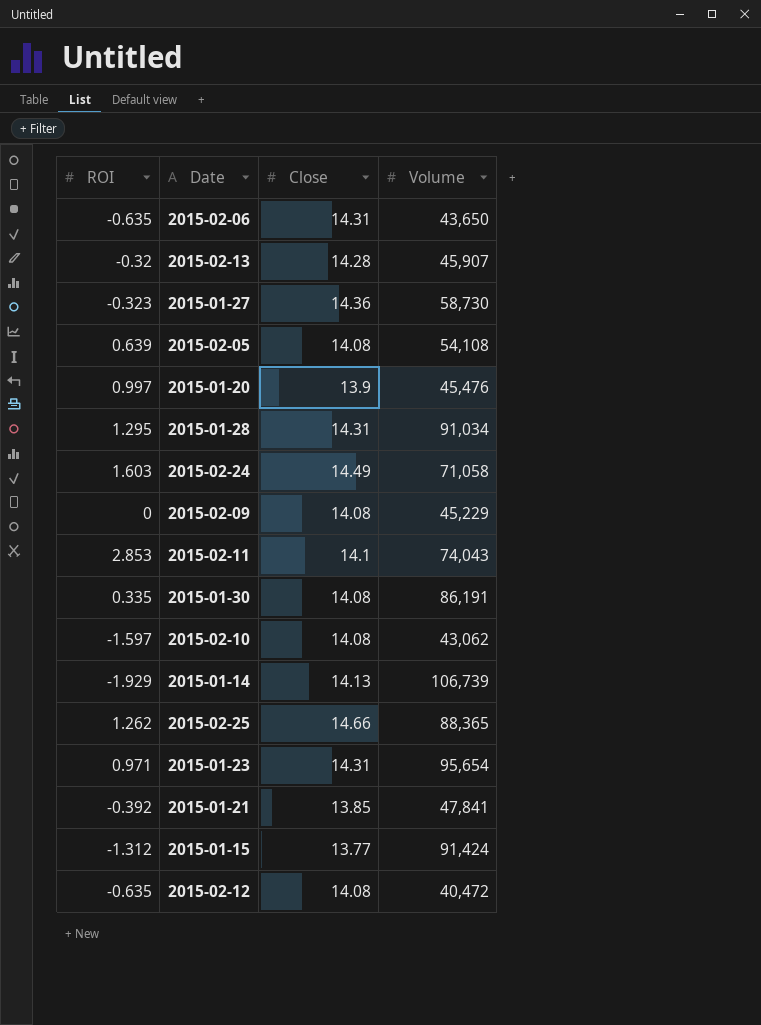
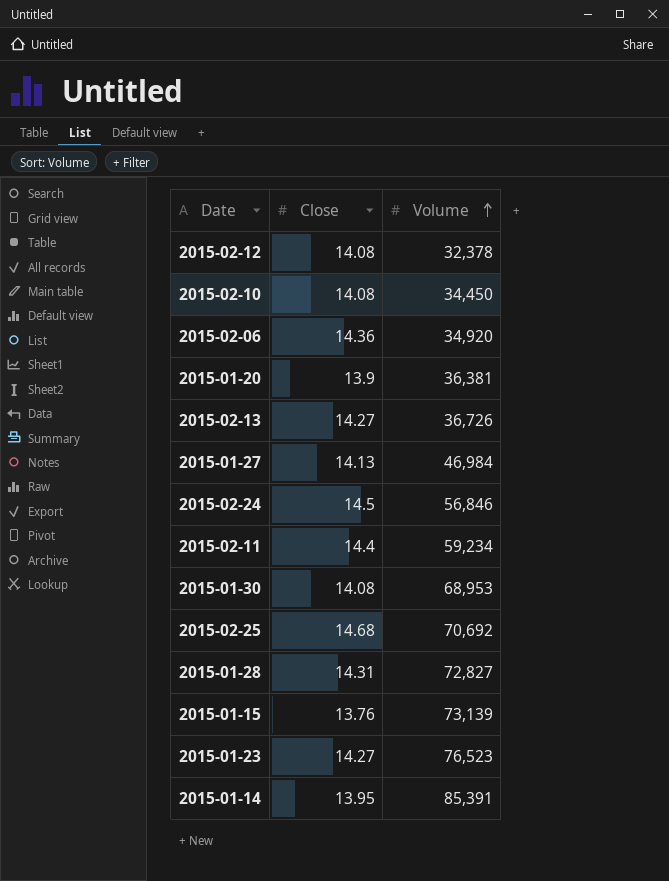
row order: none -> Volume ascending
column ROI | position: 1 -> none
row 2015-02-05: 0.639 | 14.08 | 54,108 -> none
row 2015-02-09: 0 | 14.08 | 45,229 -> none
row 2015-01-21: -0.392 | 13.85 | 47,841 -> none
2015-02-12 | Volume: 40,472 -> 32,378
2015-02-10 | Volume: 43,062 -> 34,450
2015-02-06 | Close: 14.31 -> 14.36
2015-02-06 | Volume: 43,650 -> 34,920
2015-01-20 | Volume: 45,476 -> 36,381
2015-02-13 | Close: 14.28 -> 14.27
2015-02-13 | Volume: 45,907 -> 36,726
2015-01-27 | Close: 14.36 -> 14.13
2015-01-27 | Volume: 58,730 -> 46,984
2015-02-24 | Close: 14.49 -> 14.5
2015-02-24 | Volume: 71,058 -> 56,846
2015-02-11 | Close: 14.1 -> 14.4
2015-02-11 | Volume: 74,043 -> 59,234
2015-01-30 | Volume: 86,191 -> 68,953
2015-02-25 | Close: 14.66 -> 14.68
2015-02-25 | Volume: 88,365 -> 70,692
2015-01-28 | Volume: 91,034 -> 72,827
2015-01-15 | Close: 13.77 -> 13.76
2015-01-15 | Volume: 91,424 -> 73,139
2015-01-23 | Close: 14.31 -> 14.27
2015-01-23 | Volume: 95,654 -> 76,523
2015-01-14 | Close: 14.13 -> 13.95
2015-01-14 | Volume: 106,739 -> 85,391

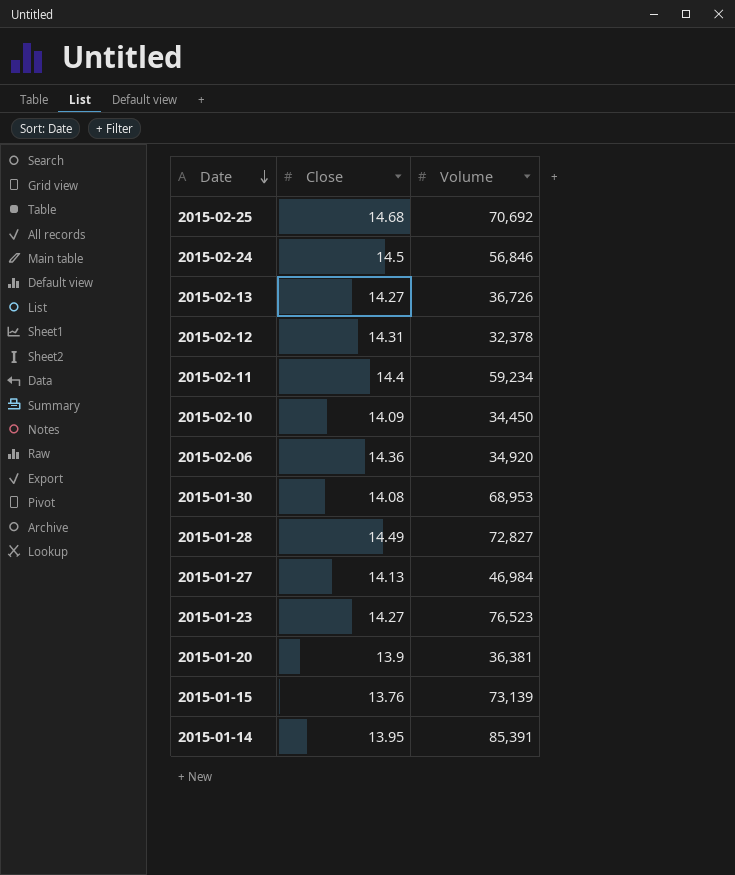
row order: Volume ascending -> Date descending
2015-02-12 | Close: 14.08 -> 14.31
2015-02-10 | Close: 14.08 -> 14.09
2015-01-28 | Close: 14.31 -> 14.49

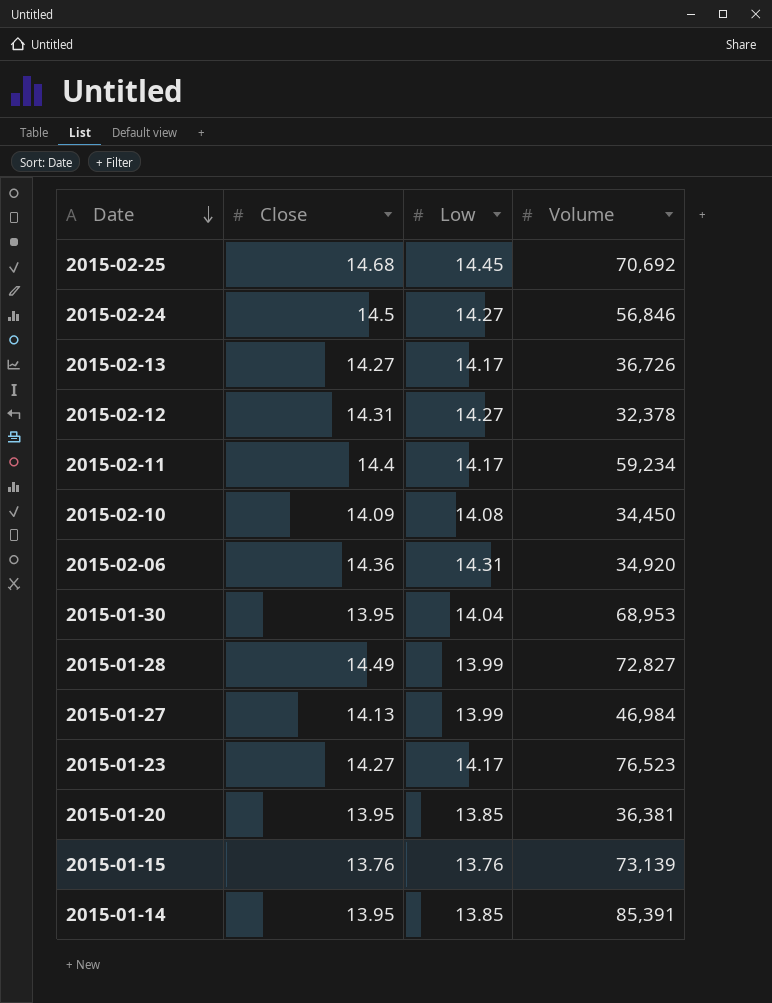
column Low | position: none -> 3
2015-01-30 | Close: 14.08 -> 13.95
2015-01-20 | Close: 13.9 -> 13.95

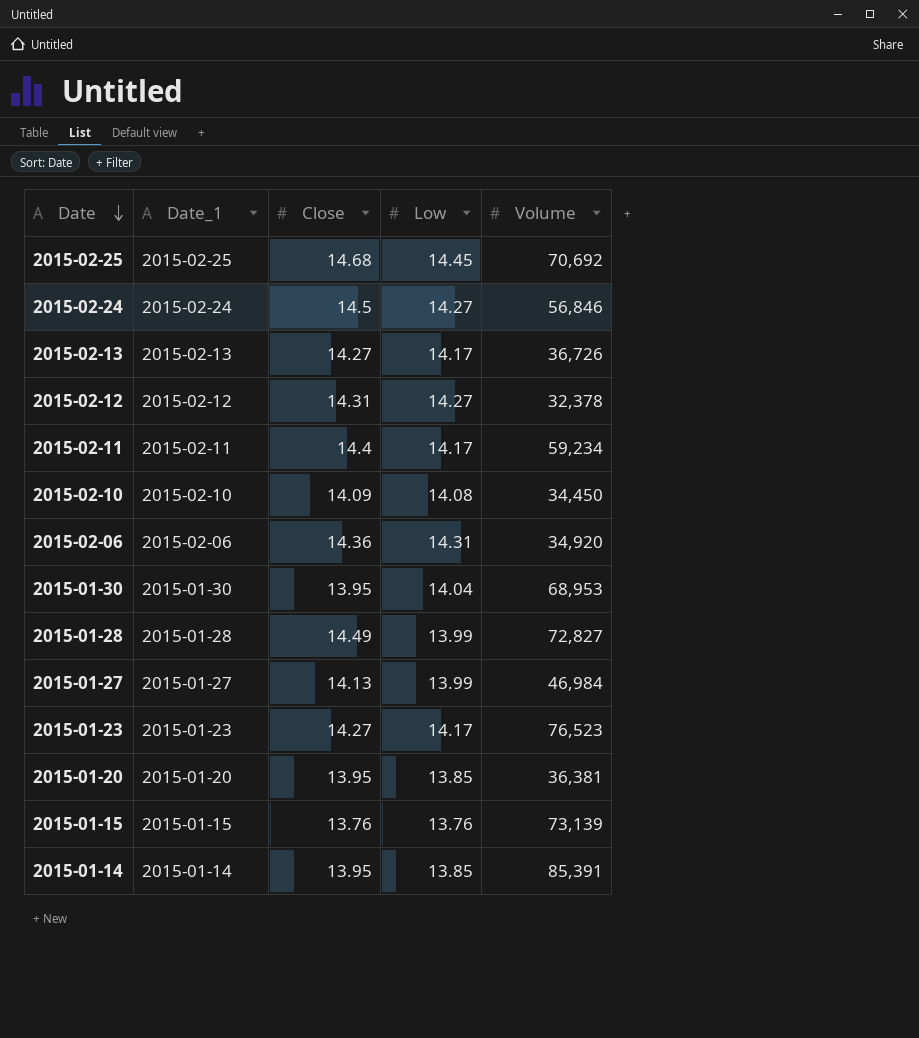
column Date_1 | position: none -> 2

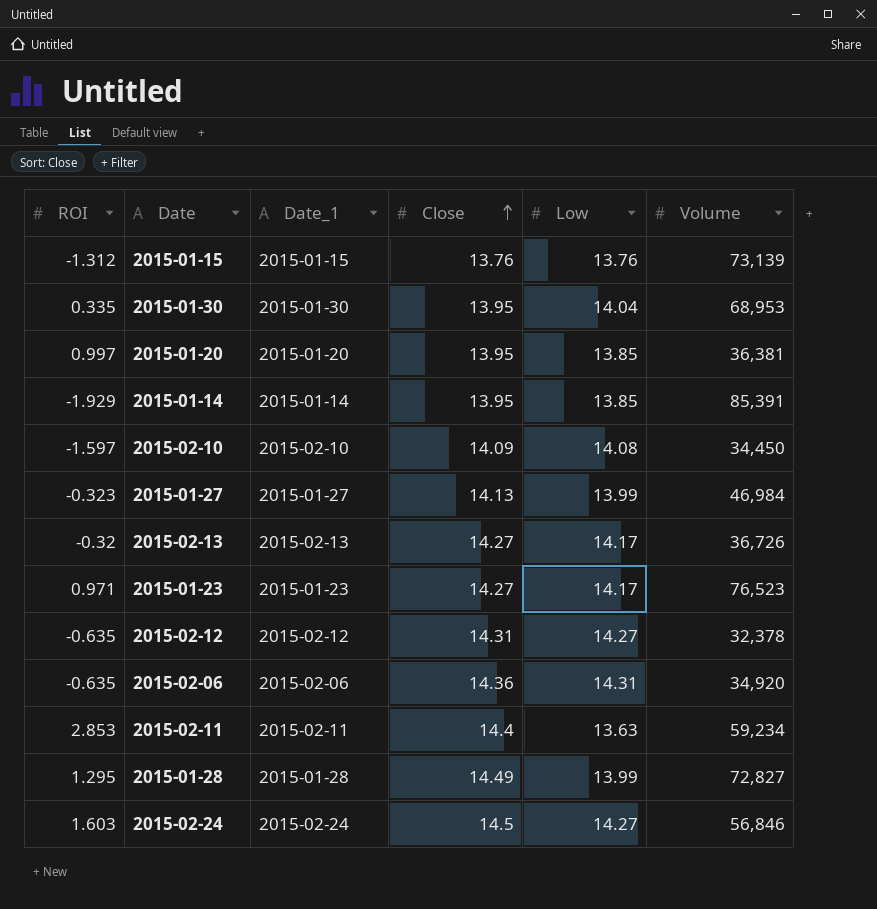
row order: Date descending -> Close ascending
column ROI | position: none -> 1
row 2015-02-25: 2015-02-25 | 14.68 | 14.45 | 70,692 -> none
2015-02-11 | Low: 14.17 -> 13.63

